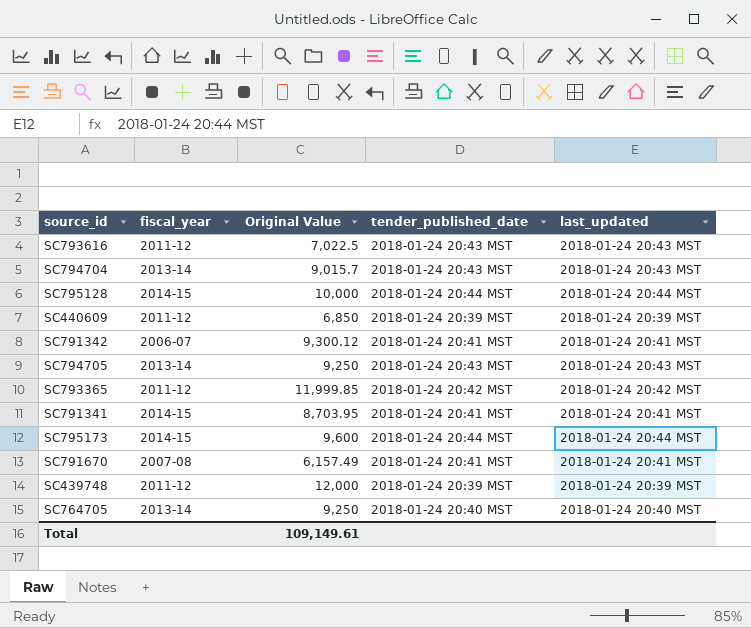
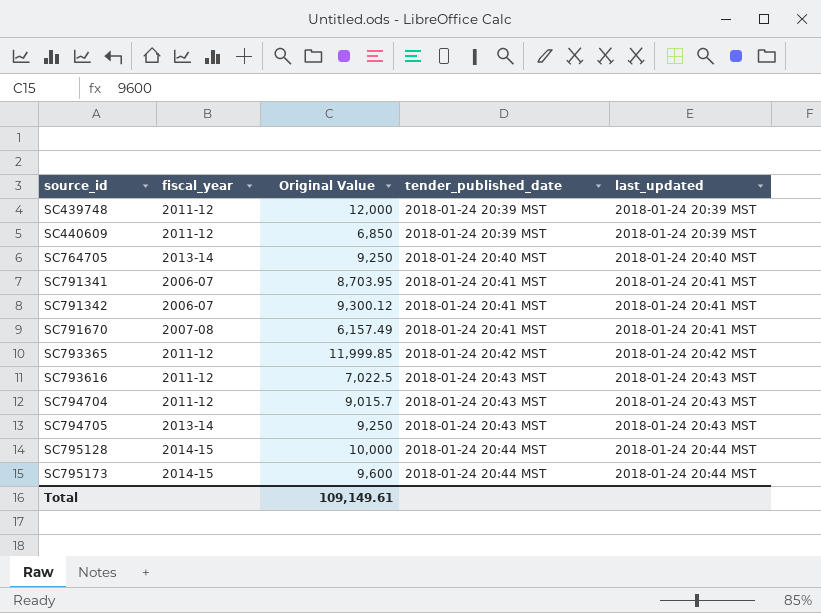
row order: none -> source_id ascending
SC791341 | fiscal_year: 2014-15 -> 2006-07
SC794704 | fiscal_year: 2013-14 -> 2011-12

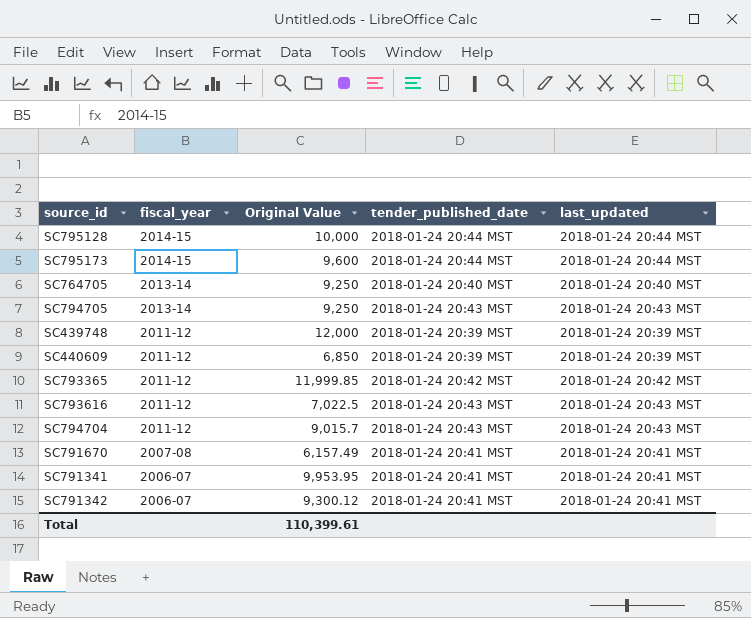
row order: source_id ascending -> fiscal_year descending
SC791341 | Original Value: 8,703.95 -> 9,953.95
Total | Original Value: 109,149.61 -> 110,399.61

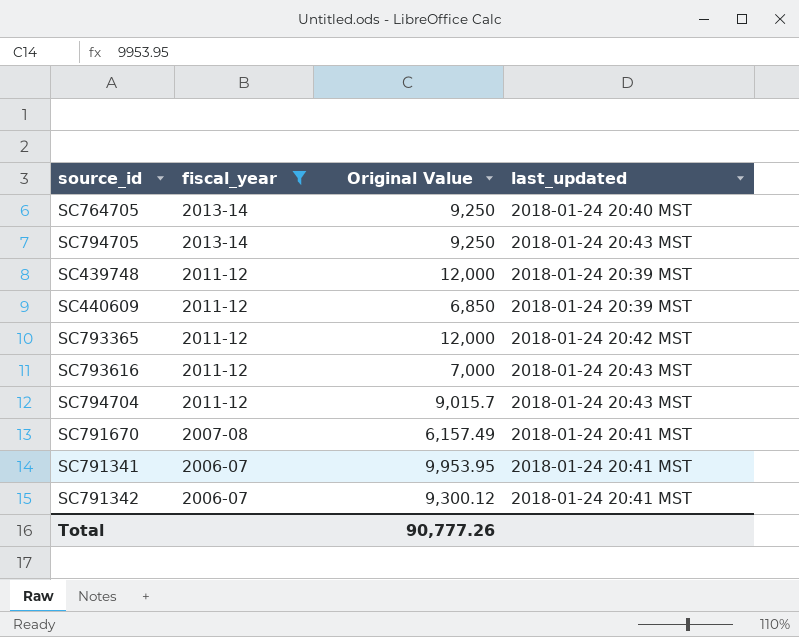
filter: none -> fiscal_year != 2014-15
column tender_published_date | position: 4 -> none
SC793365 | Original Value: 11,999.85 -> 12,000
SC793616 | Original Value: 7,022.5 -> 7,000
Total | Original Value: 110,399.61 -> 90,777.26

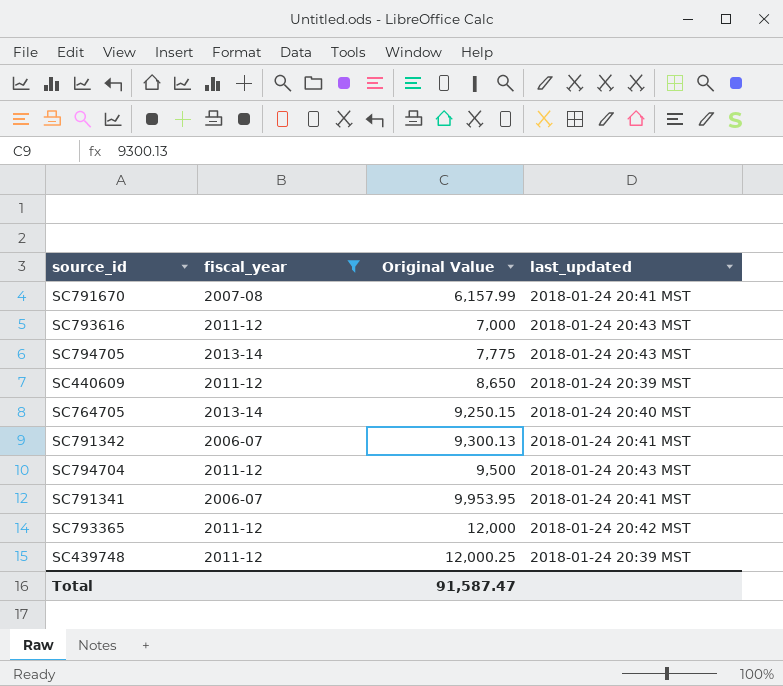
row order: fiscal_year descending -> Original Value ascending
SC791670 | Original Value: 6,157.49 -> 6,157.99
SC794705 | Original Value: 9,250 -> 7,775
SC440609 | Original Value: 6,850 -> 8,650
SC764705 | Original Value: 9,250 -> 9,250.15
SC791342 | Original Value: 9,300.12 -> 9,300.13
SC794704 | Original Value: 9,015.7 -> 9,500
SC439748 | Original Value: 12,000 -> 12,000.25
Total | Original Value: 90,777.26 -> 91,587.47

